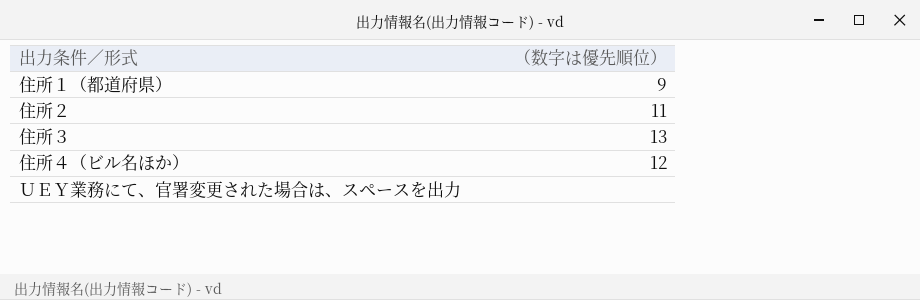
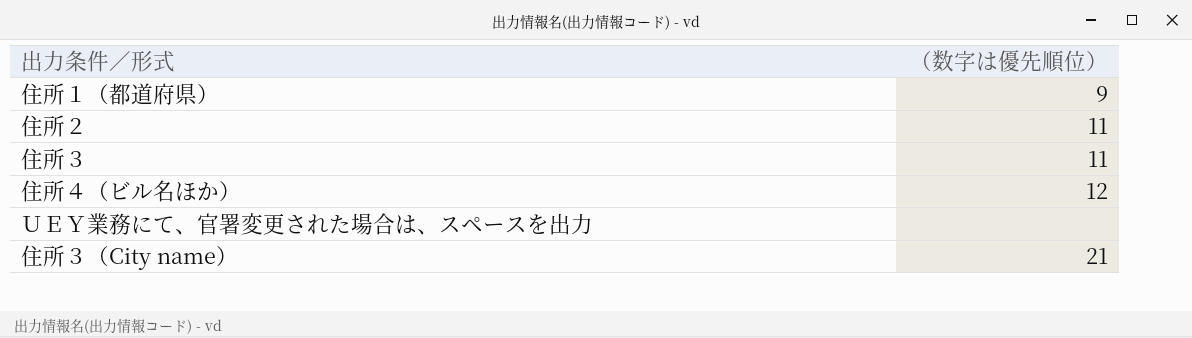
住所３ | （数字は優先順位）: 13 -> 11
row 住所３（City name）: none -> 21

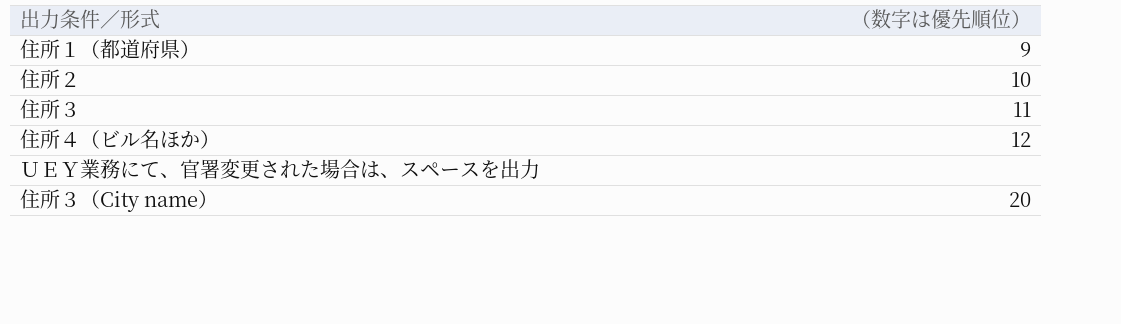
住所２ | （数字は優先順位）: 11 -> 10
住所３（City name） | （数字は優先順位）: 21 -> 20

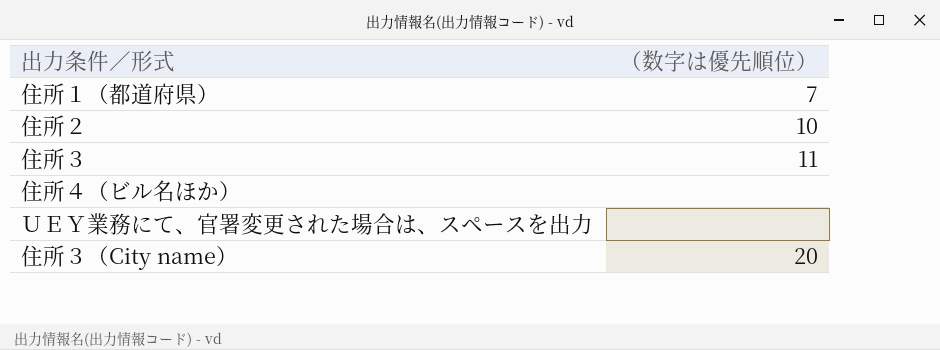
住所１（都道府県） | （数字は優先順位）: 9 -> 7
住所４（ビル名ほか） | （数字は優先順位）: 12 -> none

